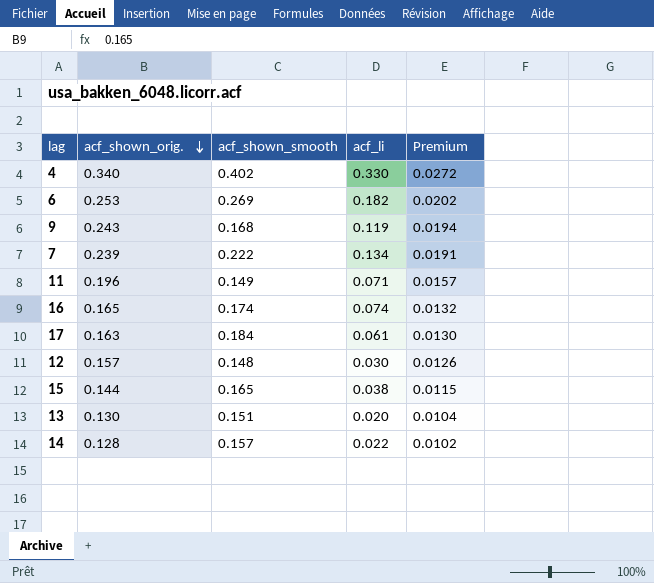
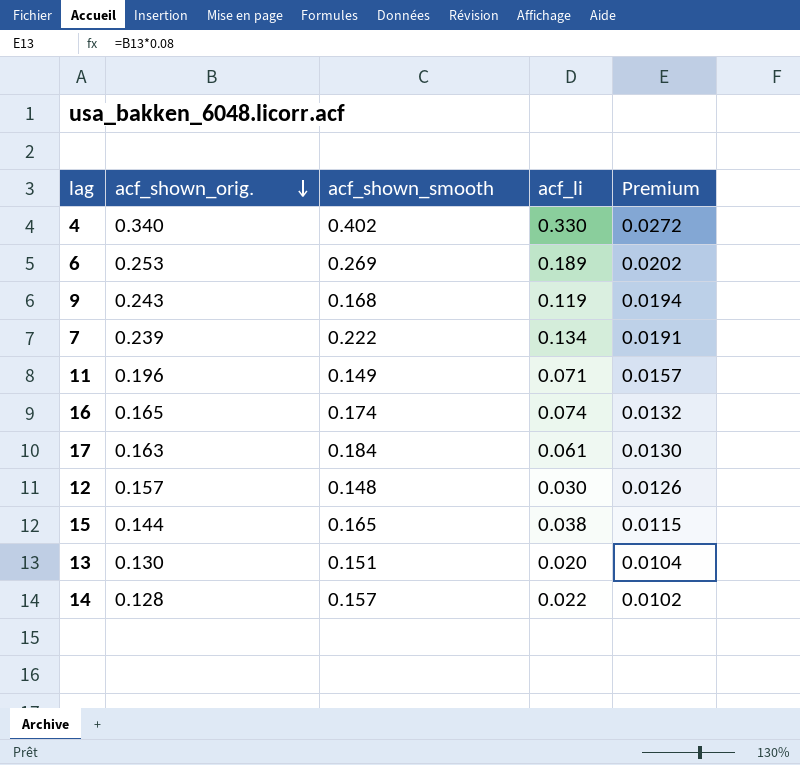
6 | acf_li: 0.182 -> 0.189

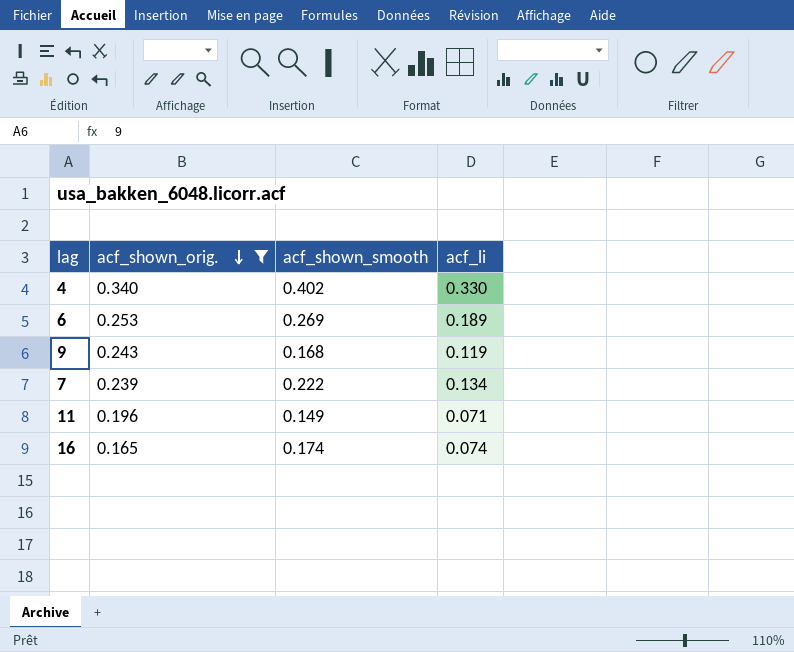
filter: none -> acf_shown_orig. >= 0.165
column Premium | formula: [acf_shown_orig.] * 0.08 -> none

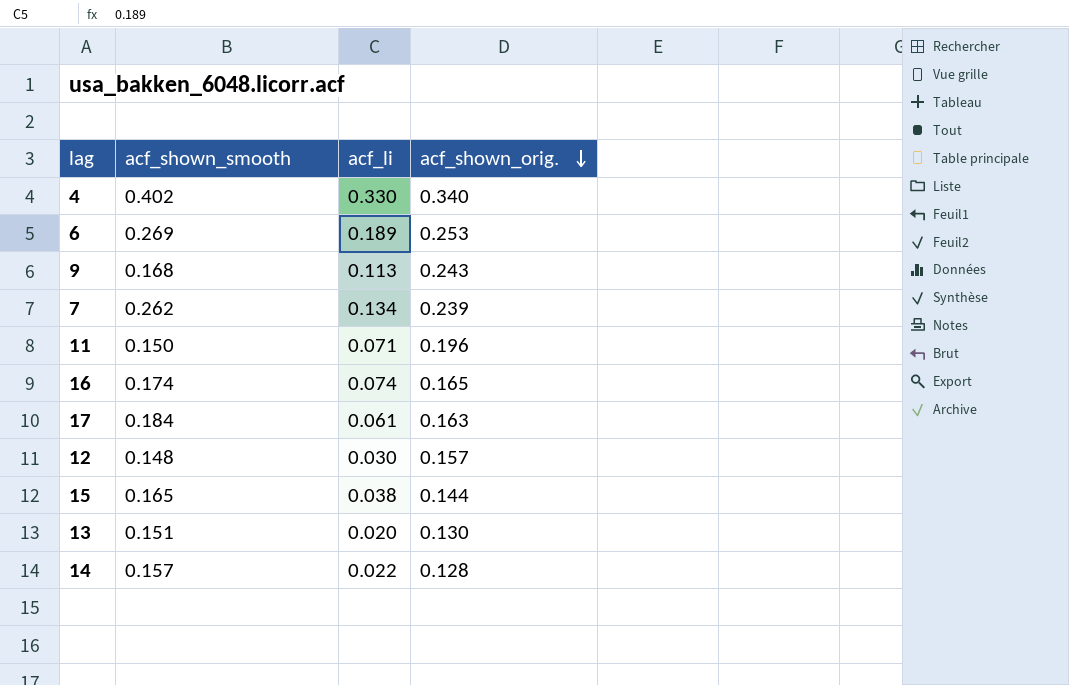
filter: acf_shown_orig. >= 0.165 -> none
column acf_shown_orig. | position: 2 -> 4
9 | acf_li: 0.119 -> 0.113
7 | acf_shown_smooth: 0.222 -> 0.262
11 | acf_shown_smooth: 0.149 -> 0.150

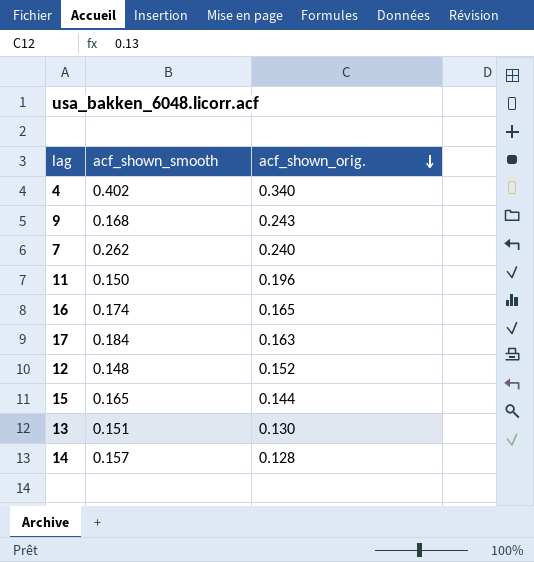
column acf_li | position: 3 -> none
row 6: 0.269 | 0.189 | 0.253 -> none
7 | acf_shown_orig.: 0.239 -> 0.240
12 | acf_shown_orig.: 0.157 -> 0.152

